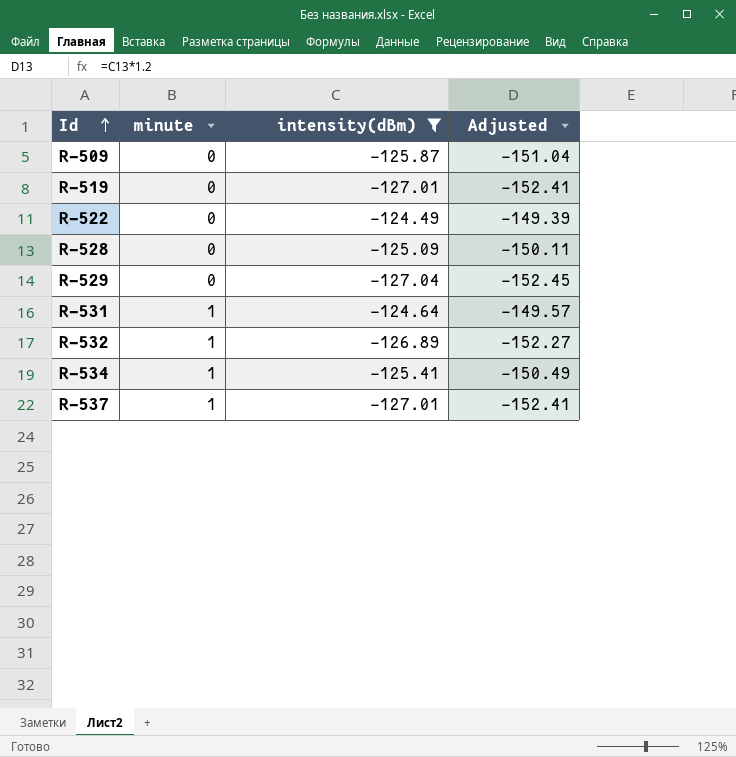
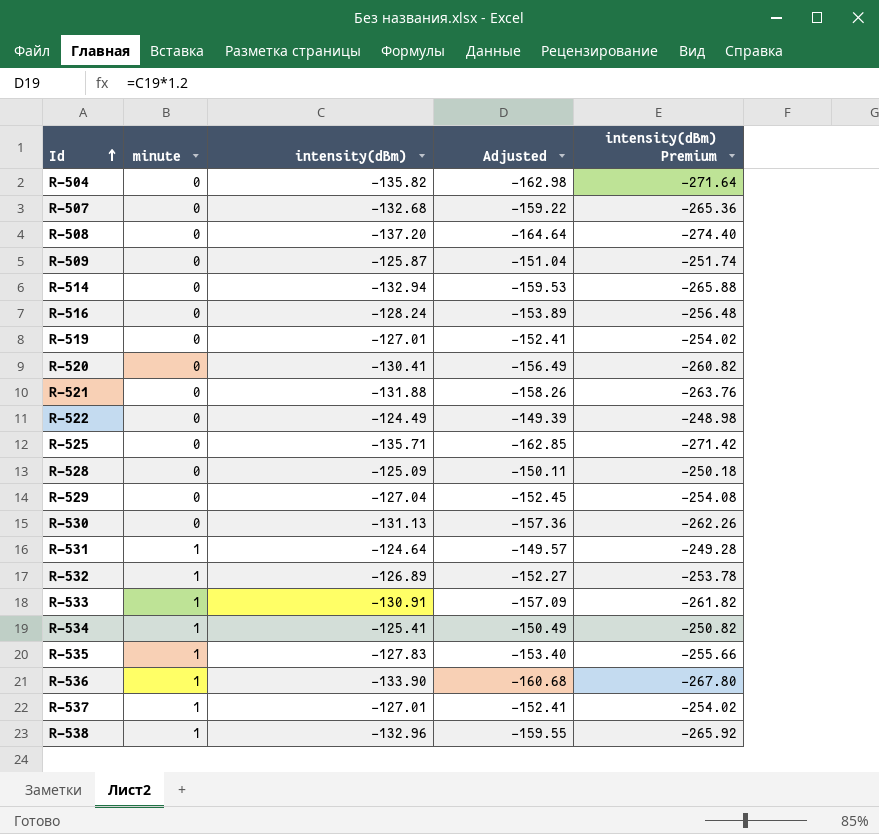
filter: intensity(dBm) >= -127.04 -> none
column intensity(dBm) Premium | formula: none -> [intensity(dBm)] * 2

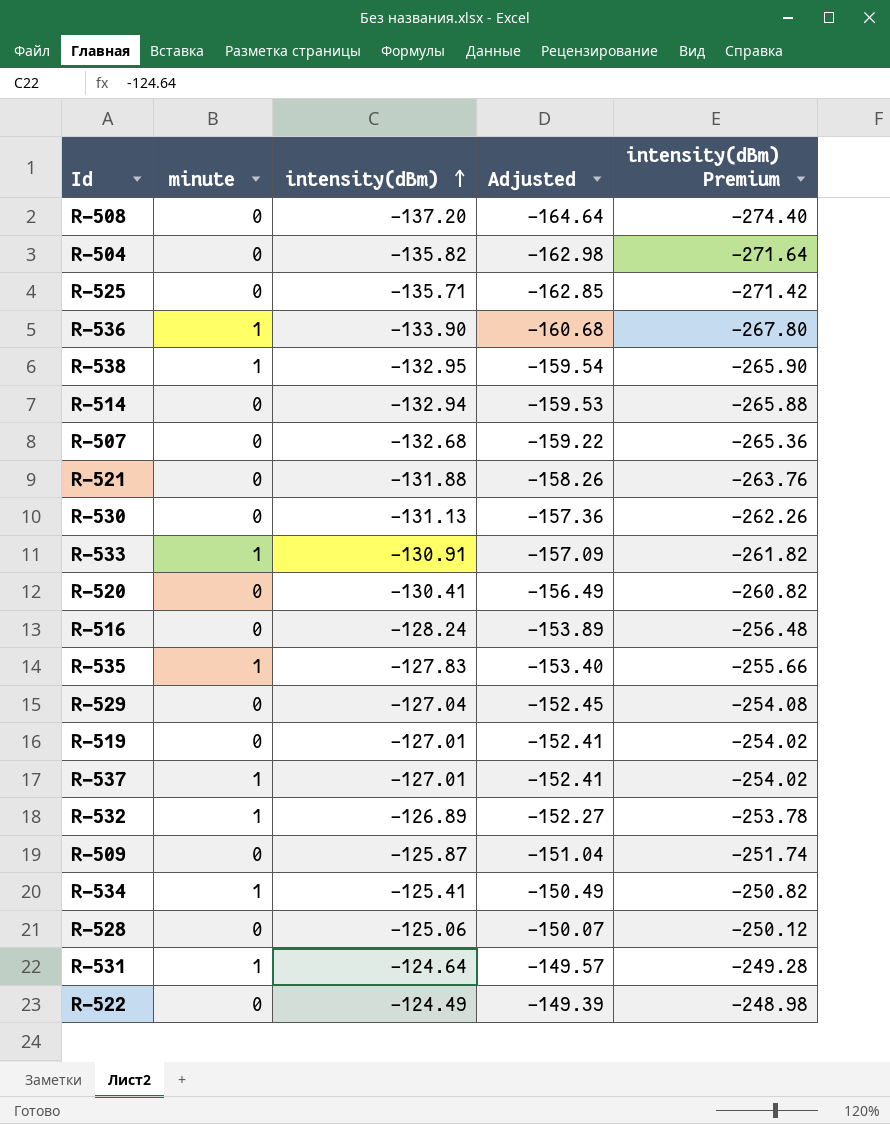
row order: Id ascending -> intensity(dBm) ascending
R-538 | intensity(dBm): -132.96 -> -132.95
R-538 | Adjusted: -159.55 -> -159.54
R-538 | intensity(dBm) Premium: -265.92 -> -265.90
R-528 | intensity(dBm): -125.09 -> -125.06
R-528 | Adjusted: -150.11 -> -150.07
R-528 | intensity(dBm) Premium: -250.18 -> -250.12

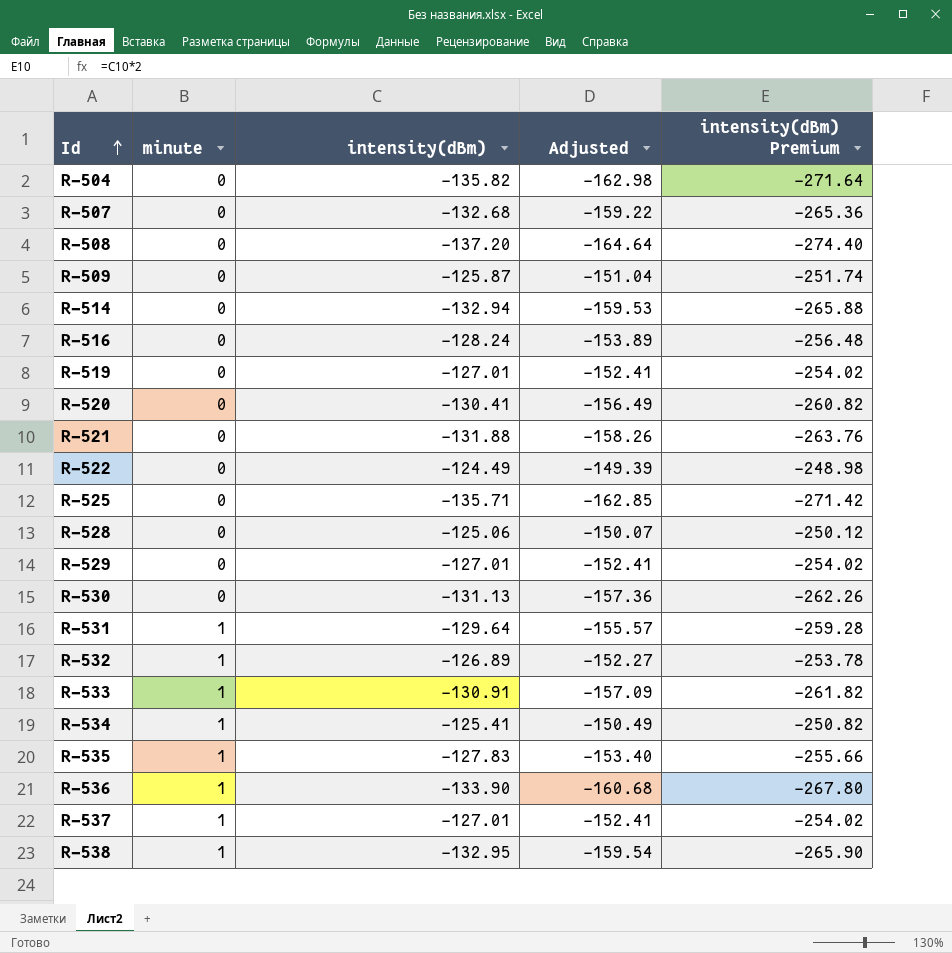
row order: intensity(dBm) ascending -> Id ascending
R-529 | intensity(dBm): -127.04 -> -127.01
R-529 | Adjusted: -152.45 -> -152.41
R-529 | intensity(dBm) Premium: -254.08 -> -254.02
R-531 | intensity(dBm): -124.64 -> -129.64
R-531 | Adjusted: -149.57 -> -155.57
R-531 | intensity(dBm) Premium: -249.28 -> -259.28

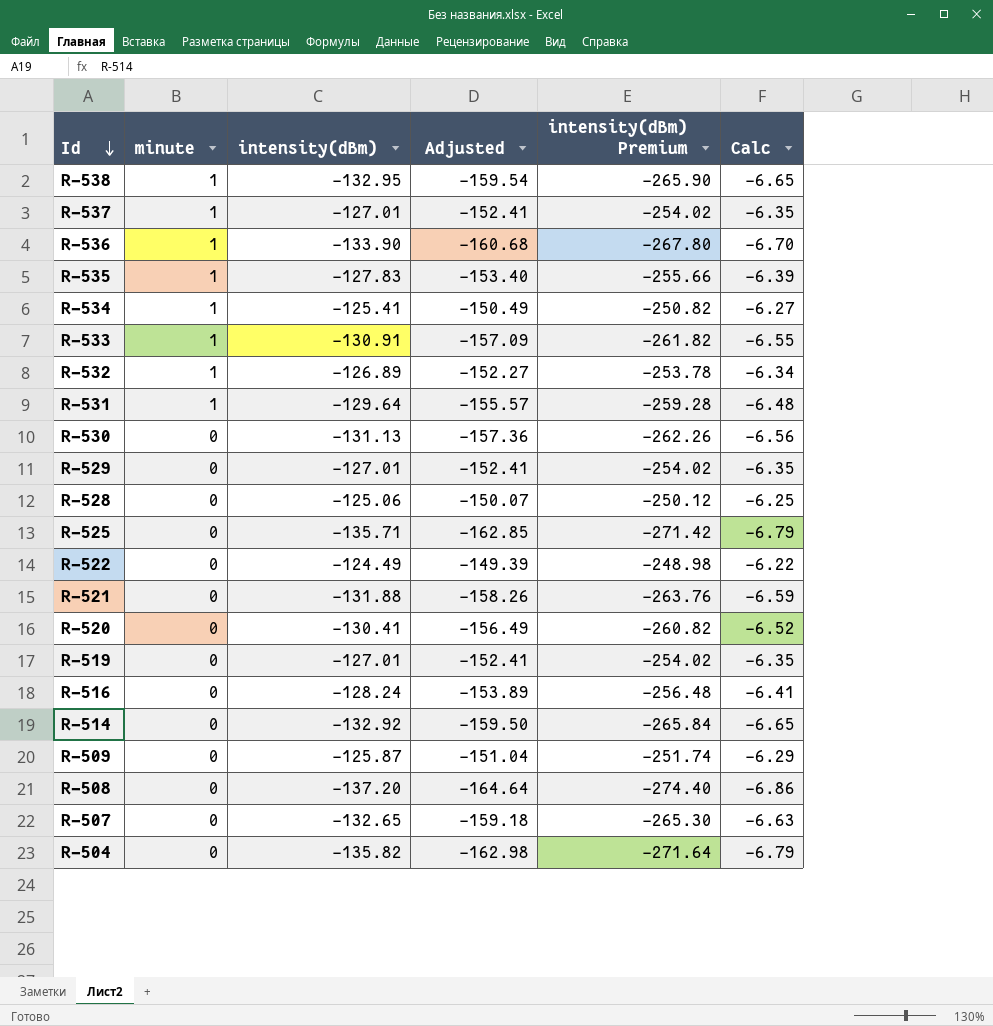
row order: Id ascending -> Id descending
column Calc | formula: none -> [intensity(dBm)] * 0.05
R-514 | intensity(dBm): -132.94 -> -132.92
R-514 | Adjusted: -159.53 -> -159.50
R-514 | intensity(dBm) Premium: -265.88 -> -265.84
R-507 | intensity(dBm): -132.68 -> -132.65
R-507 | Adjusted: -159.22 -> -159.18
R-507 | intensity(dBm) Premium: -265.36 -> -265.30

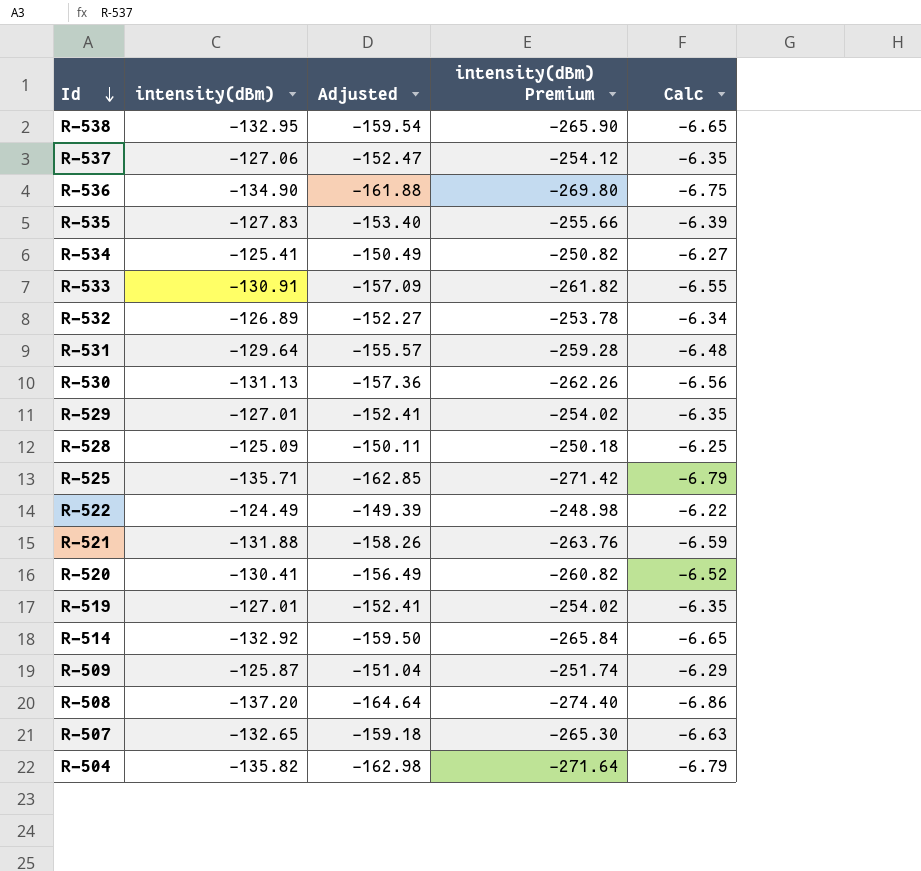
column minute | position: 2 -> none
row R-516: 0 | -128.24 | -153.89 | -256.48 | -6.41 -> none
R-537 | intensity(dBm): -127.01 -> -127.06
R-537 | Adjusted: -152.41 -> -152.47
R-537 | intensity(dBm) Premium: -254.02 -> -254.12
R-536 | intensity(dBm): -133.90 -> -134.90
R-536 | Adjusted: -160.68 -> -161.88
R-536 | intensity(dBm) Premium: -267.80 -> -269.80
R-536 | Calc: -6.70 -> -6.75
R-528 | intensity(dBm): -125.06 -> -125.09
R-528 | Adjusted: -150.07 -> -150.11
R-528 | intensity(dBm) Premium: -250.12 -> -250.18

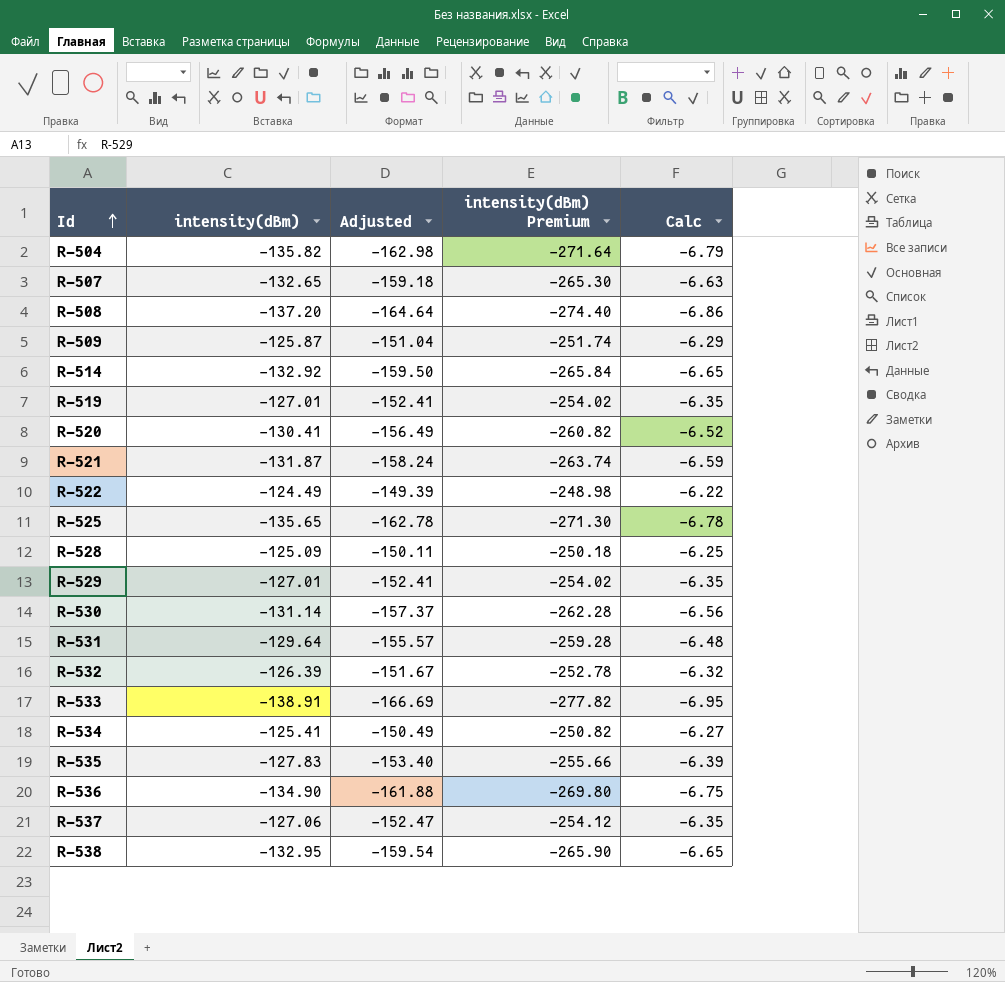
row order: Id descending -> Id ascending
R-521 | intensity(dBm): -131.88 -> -131.87
R-521 | Adjusted: -158.26 -> -158.24
R-521 | intensity(dBm) Premium: -263.76 -> -263.74
R-525 | intensity(dBm): -135.71 -> -135.65
R-525 | Adjusted: -162.85 -> -162.78
R-525 | intensity(dBm) Premium: -271.42 -> -271.30
R-525 | Calc: -6.79 -> -6.78
R-530 | intensity(dBm): -131.13 -> -131.14
R-530 | Adjusted: -157.36 -> -157.37
R-530 | intensity(dBm) Premium: -262.26 -> -262.28
R-532 | intensity(dBm): -126.89 -> -126.39
R-532 | Adjusted: -152.27 -> -151.67
R-532 | intensity(dBm) Premium: -253.78 -> -252.78
R-532 | Calc: -6.34 -> -6.32
R-533 | intensity(dBm): -130.91 -> -138.91
R-533 | Adjusted: -157.09 -> -166.69
R-533 | intensity(dBm) Premium: -261.82 -> -277.82
R-533 | Calc: -6.55 -> -6.95

